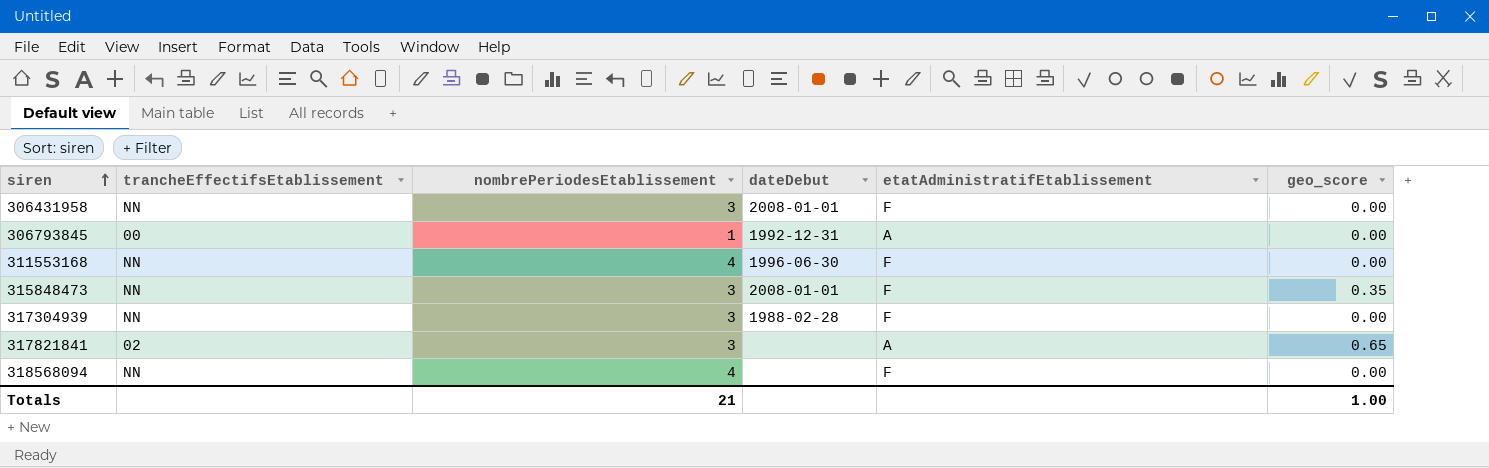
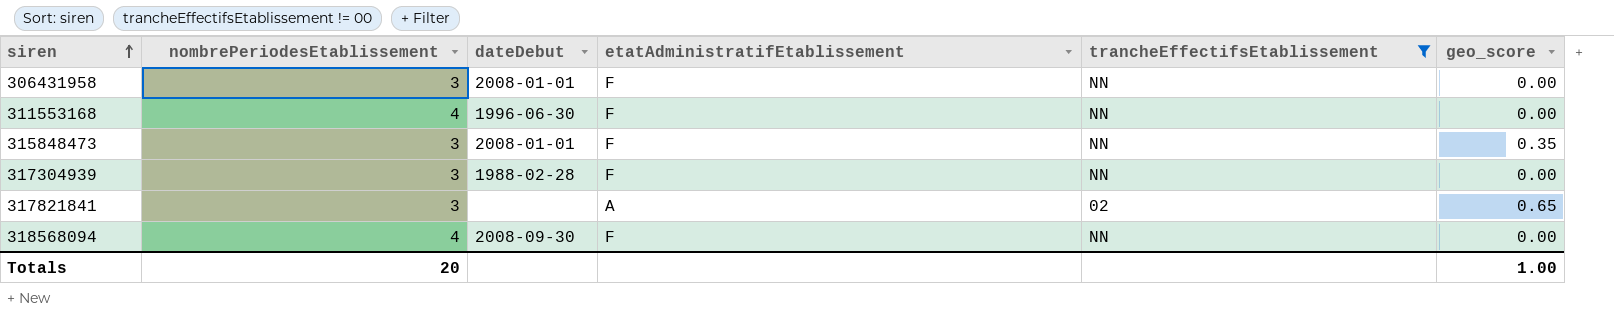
filter: none -> trancheEffectifsEtablissement != 00
column trancheEffectifsEtablissement | position: 2 -> 5
318568094 | dateDebut: none -> 2008-09-30
Totals | nombrePeriodesEtablissement: 21 -> 20

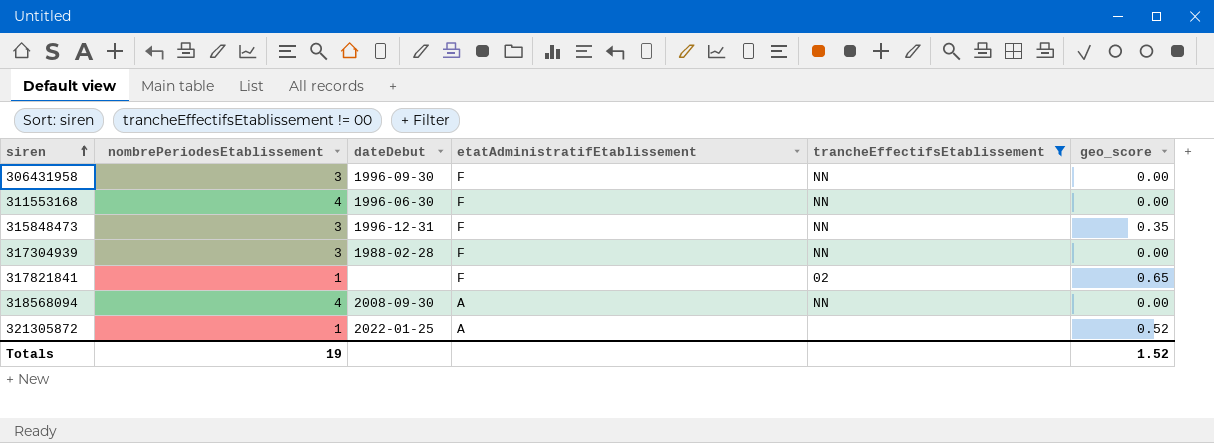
306431958 | dateDebut: 2008-01-01 -> 1996-09-30
315848473 | dateDebut: 2008-01-01 -> 1996-12-31
317821841 | nombrePeriodesEtablissement: 3 -> 1
317821841 | etatAdministratifEtablissement: A -> F
318568094 | etatAdministratifEtablissement: F -> A
row 321305872: none -> 1 | 2022-01-25 | A | none | 0.52
Totals | nombrePeriodesEtablissement: 20 -> 19
Totals | geo_score: 1.00 -> 1.52

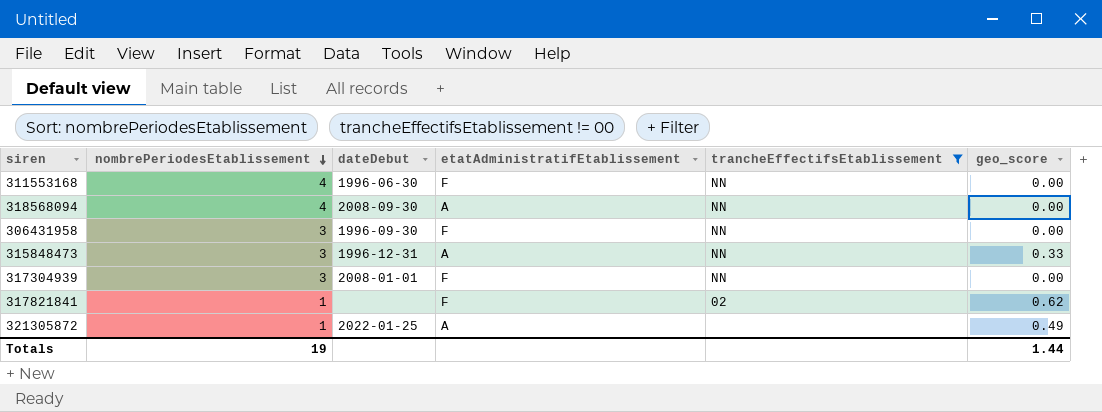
row order: siren ascending -> nombrePeriodesEtablissement descending
315848473 | etatAdministratifEtablissement: F -> A
315848473 | geo_score: 0.35 -> 0.33
317304939 | dateDebut: 1988-02-28 -> 2008-01-01
317821841 | geo_score: 0.65 -> 0.62
321305872 | geo_score: 0.52 -> 0.49
Totals | geo_score: 1.52 -> 1.44

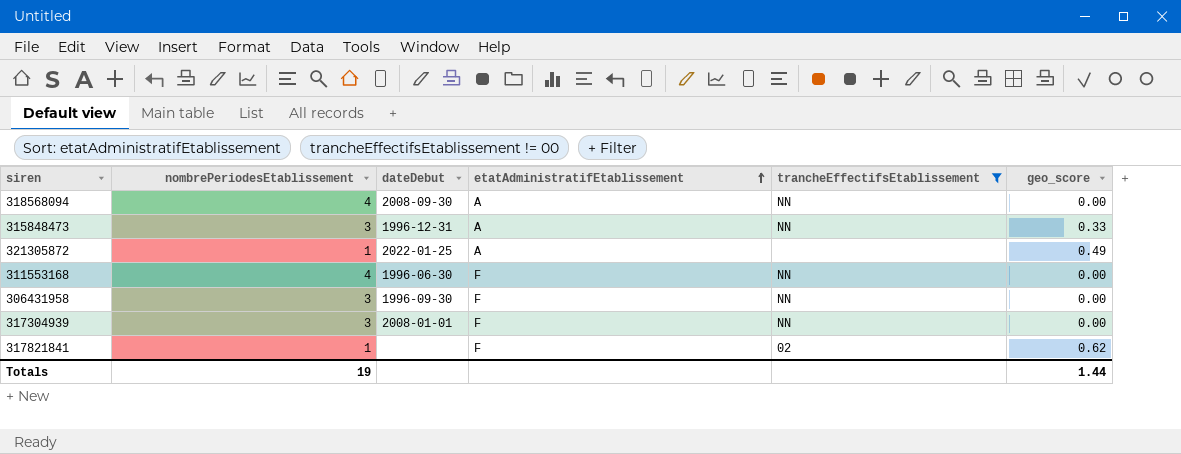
row order: nombrePeriodesEtablissement descending -> etatAdministratifEtablissement ascending

